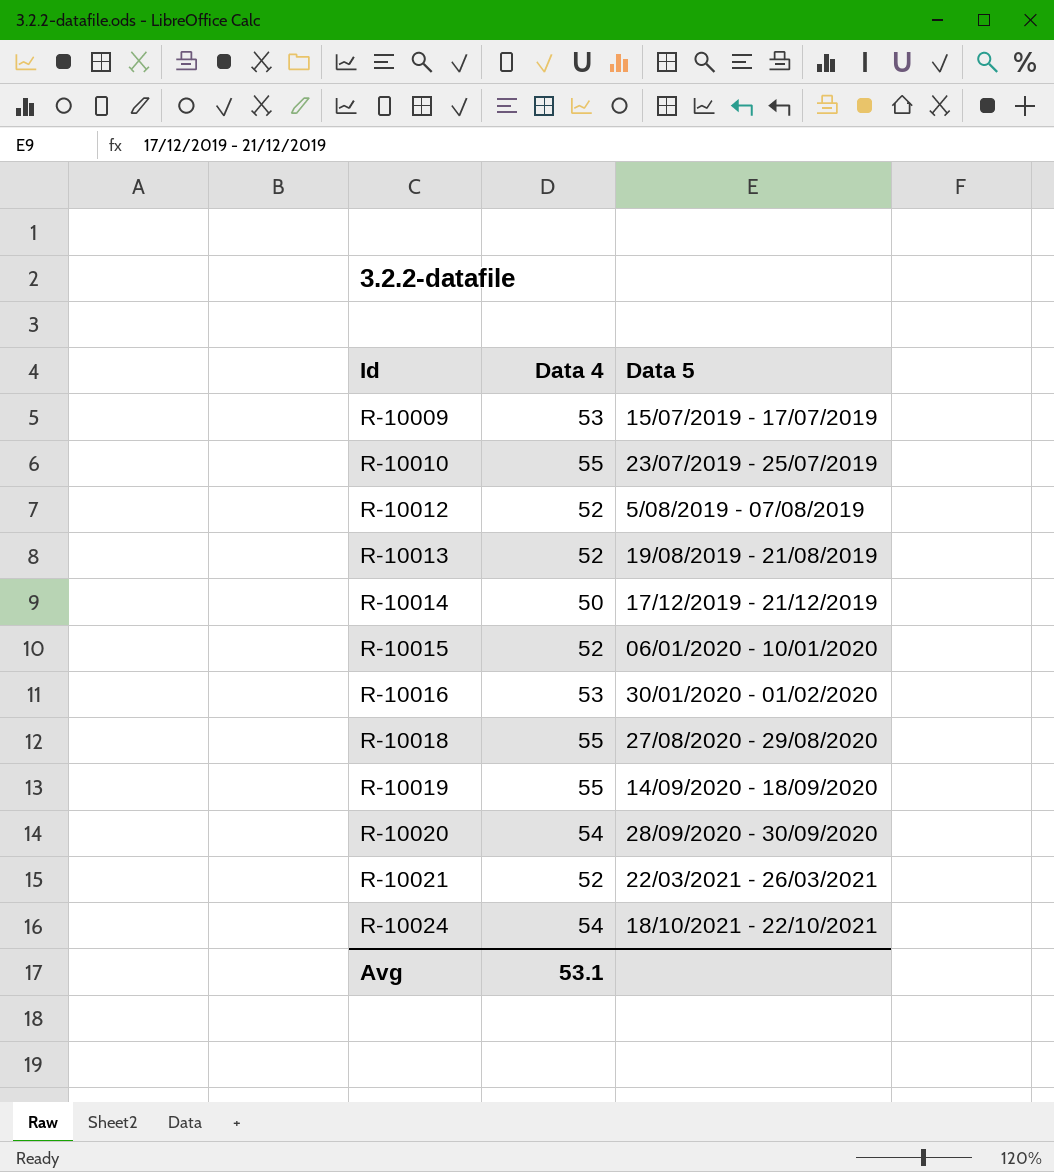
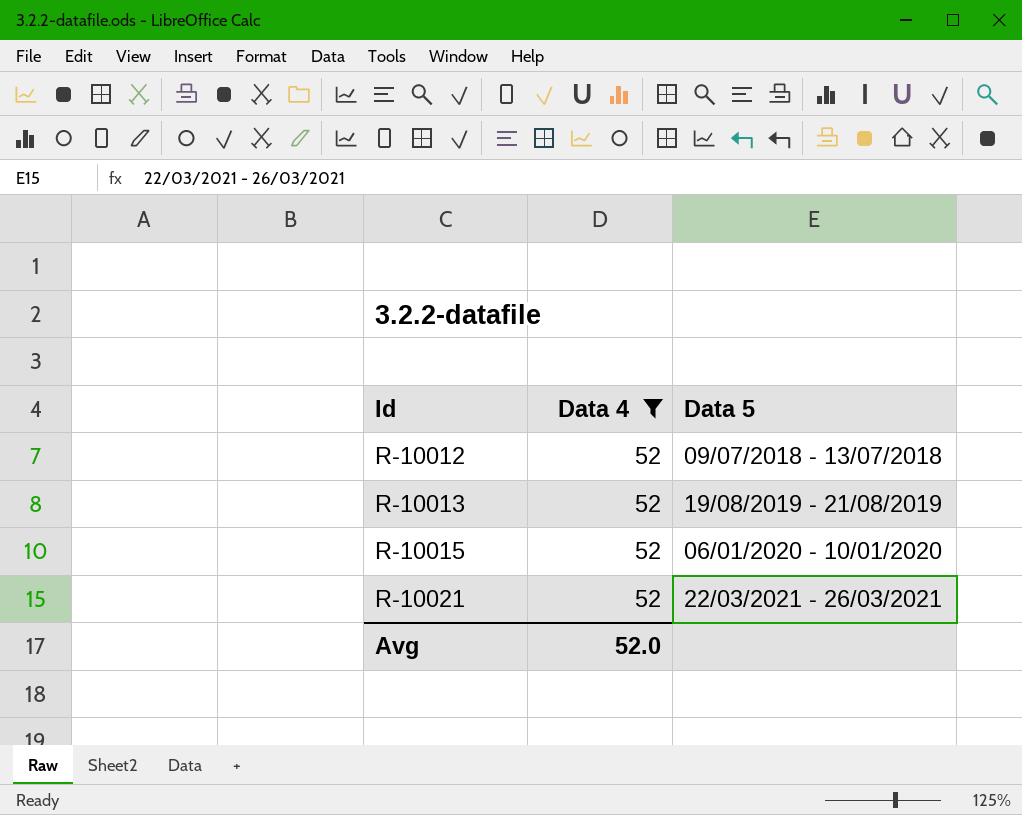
filter: none -> Data 4 = 52
R-10012 | Data 5: 5/08/2019 - 07/08/2019 -> 09/07/2018 - 13/07/2018
Avg | Data 4: 53.1 -> 52.0

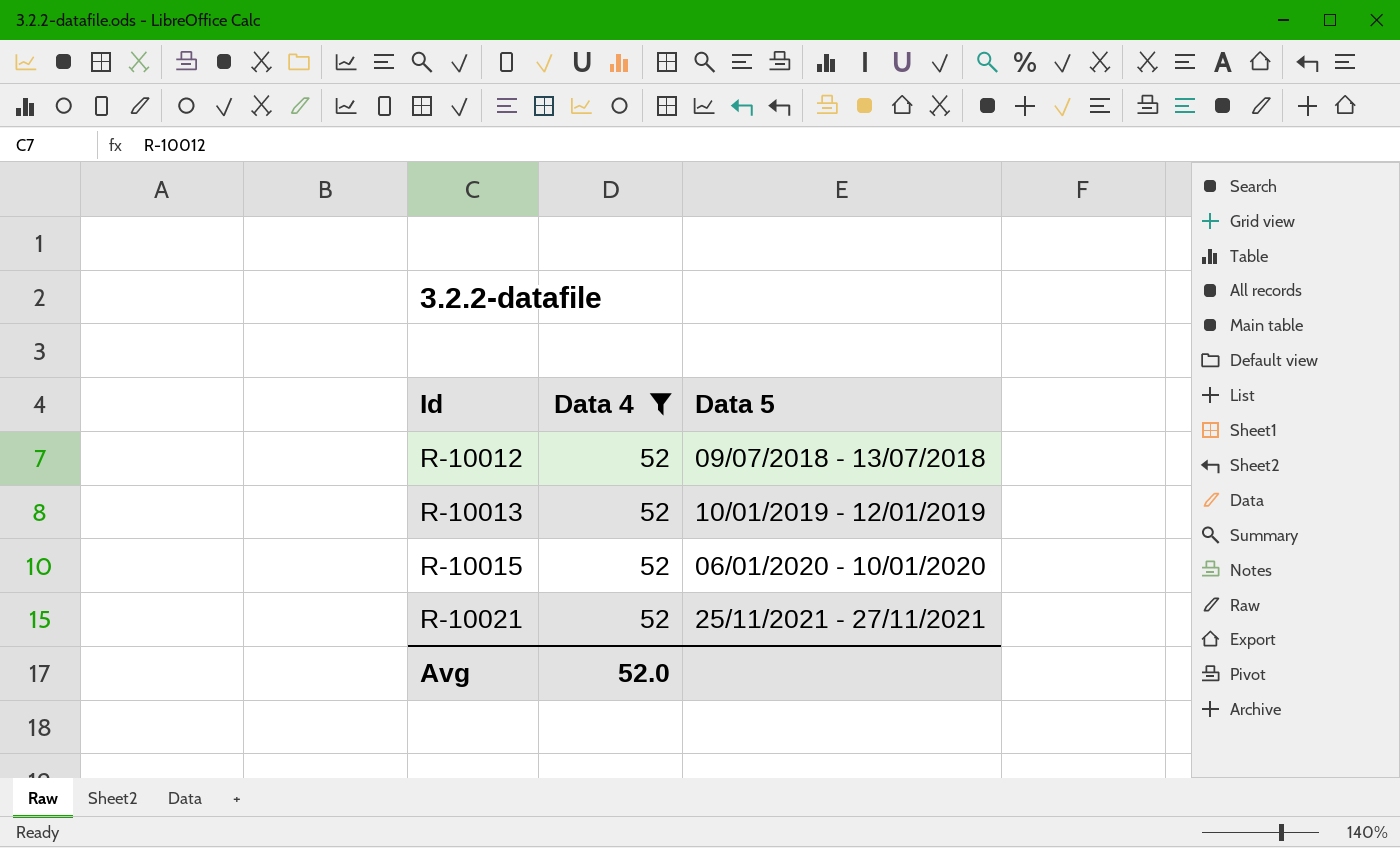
R-10013 | Data 5: 19/08/2019 - 21/08/2019 -> 10/01/2019 - 12/01/2019
R-10021 | Data 5: 22/03/2021 - 26/03/2021 -> 25/11/2021 - 27/11/2021

